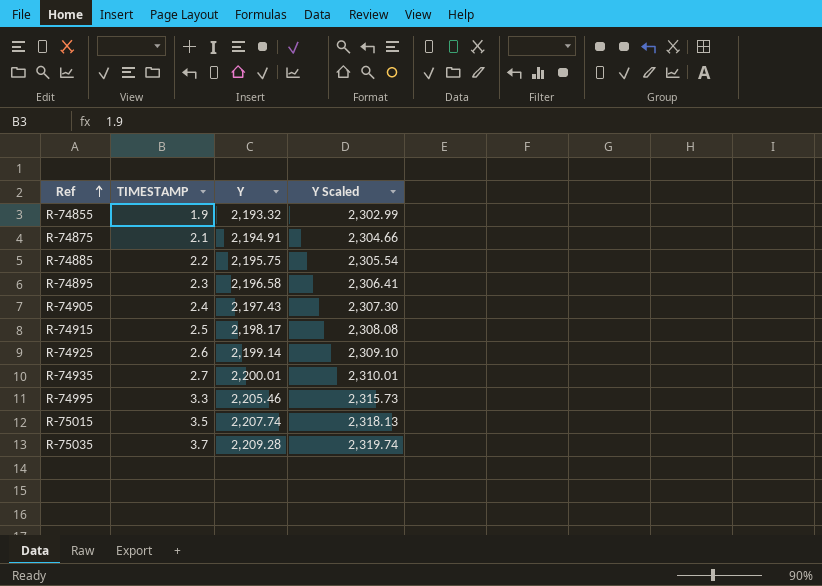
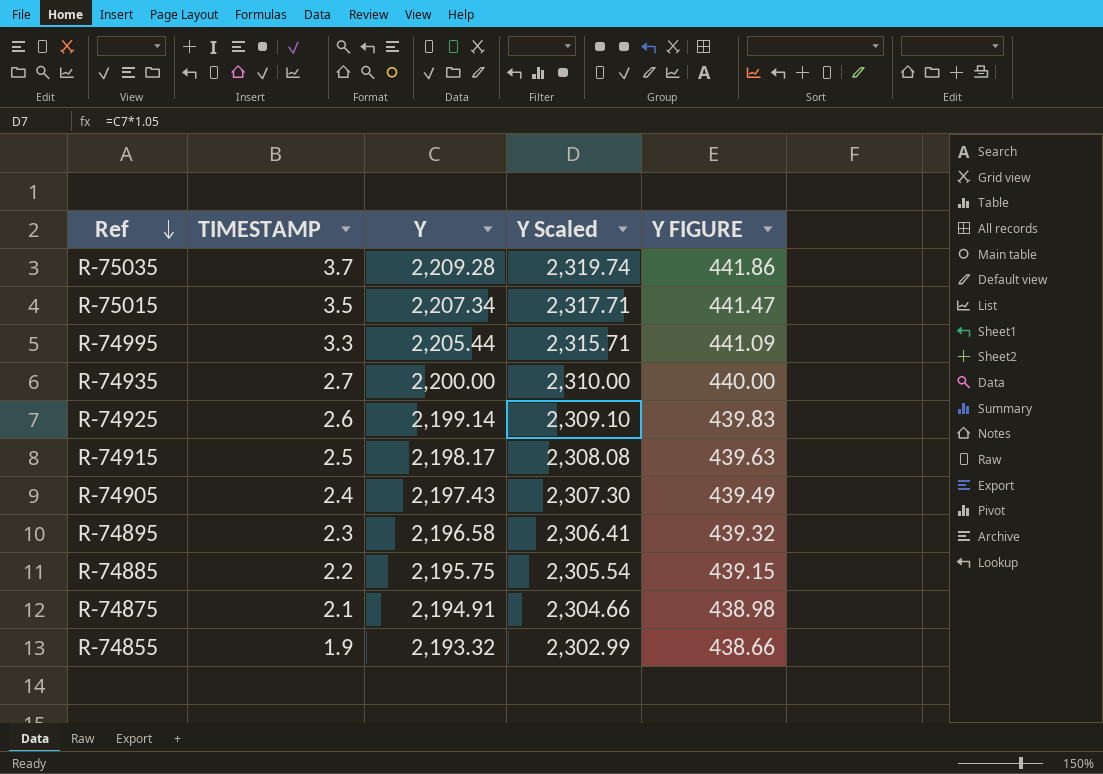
row order: Ref ascending -> Ref descending
column Y FIGURE | formula: none -> [Y] * 0.2
R-75015 | Y: 2,207.74 -> 2,207.34
R-75015 | Y Scaled: 2,318.13 -> 2,317.71
R-74995 | Y: 2,205.46 -> 2,205.44
R-74995 | Y Scaled: 2,315.73 -> 2,315.71
R-74935 | Y: 2,200.01 -> 2,200.00
R-74935 | Y Scaled: 2,310.01 -> 2,310.00

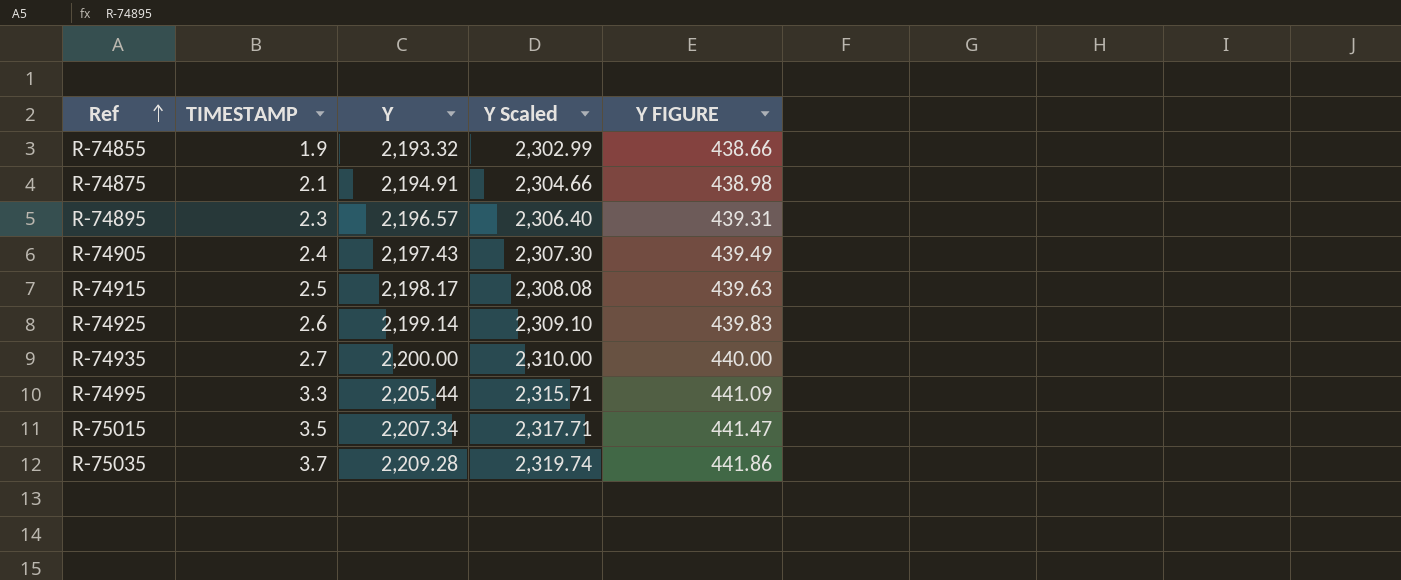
row order: Ref descending -> Ref ascending
row R-74885: 2.2 | 2,195.75 | 2,305.54 | 439.15 -> none
R-74895 | Y: 2,196.58 -> 2,196.57
R-74895 | Y Scaled: 2,306.41 -> 2,306.40
R-74895 | Y FIGURE: 439.32 -> 439.31

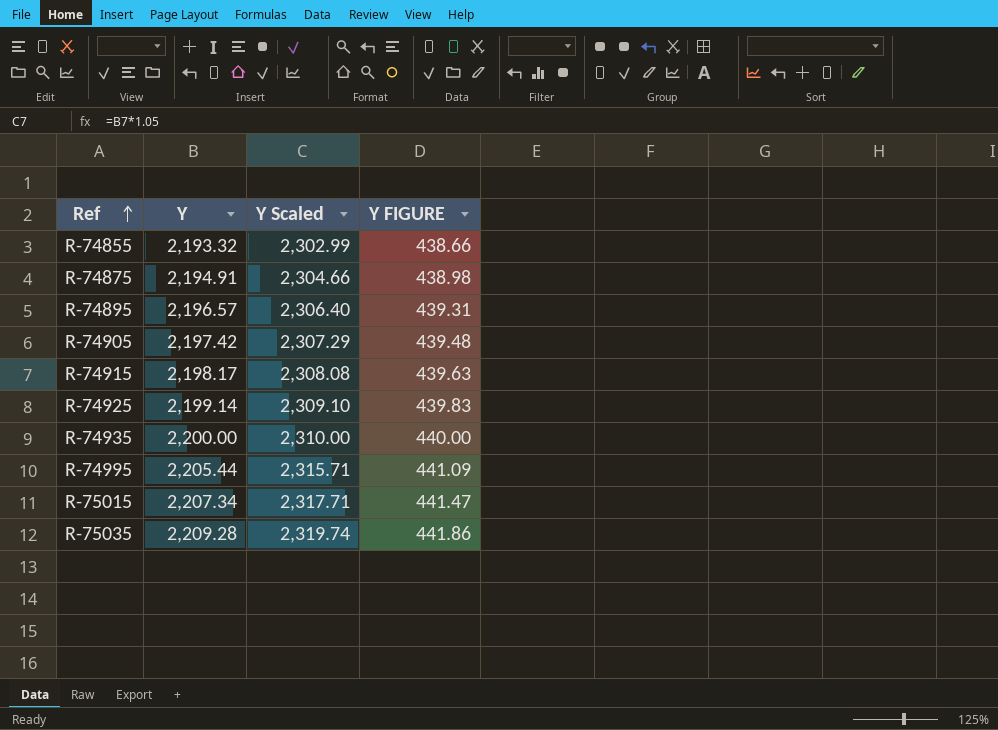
column TIMESTAMP | position: 2 -> none
R-74905 | Y: 2,197.43 -> 2,197.42
R-74905 | Y Scaled: 2,307.30 -> 2,307.29
R-74905 | Y FIGURE: 439.49 -> 439.48

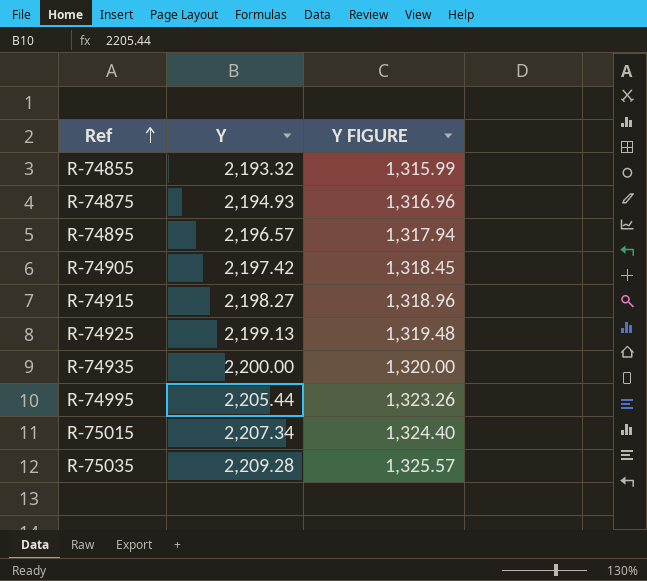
column Y Scaled | formula: [Y] * 1.05 -> none
column Y FIGURE | formula: [Y] * 0.2 -> [Y] * 0.6
R-74875 | Y: 2,194.91 -> 2,194.93
R-74915 | Y: 2,198.17 -> 2,198.27
R-74925 | Y: 2,199.14 -> 2,199.13

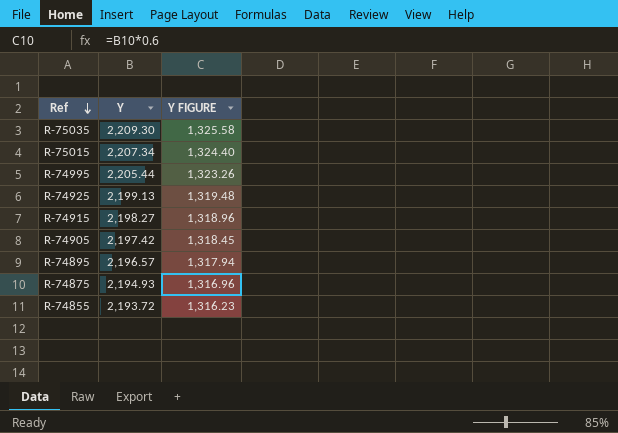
row order: Ref ascending -> Ref descending
row R-74935: 2,200.00 | 1,320.00 -> none
R-75035 | Y: 2,209.28 -> 2,209.30
R-75035 | Y FIGURE: 1,325.57 -> 1,325.58
R-74855 | Y: 2,193.32 -> 2,193.72
R-74855 | Y FIGURE: 1,315.99 -> 1,316.23

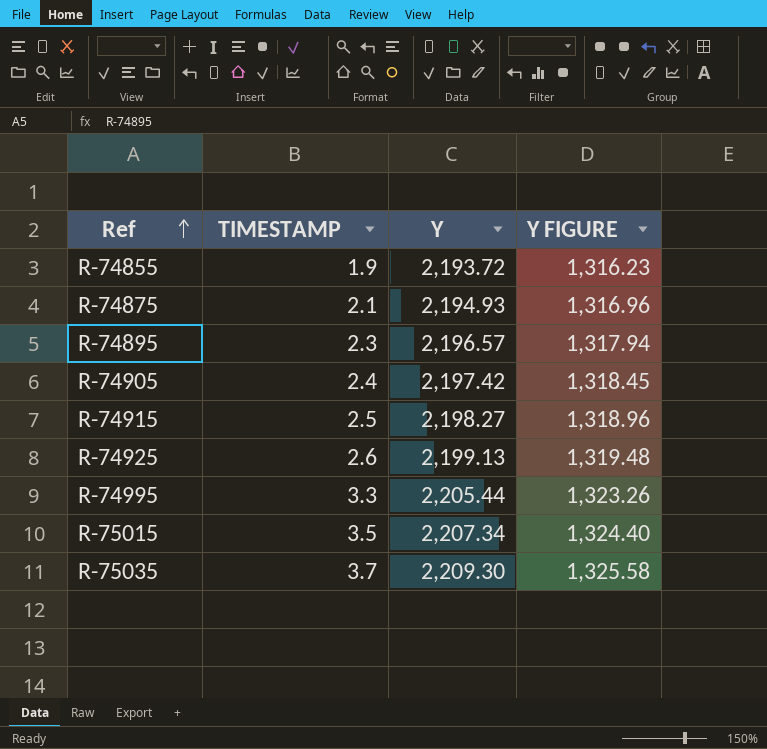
row order: Ref descending -> Ref ascending
column TIMESTAMP | position: none -> 2

